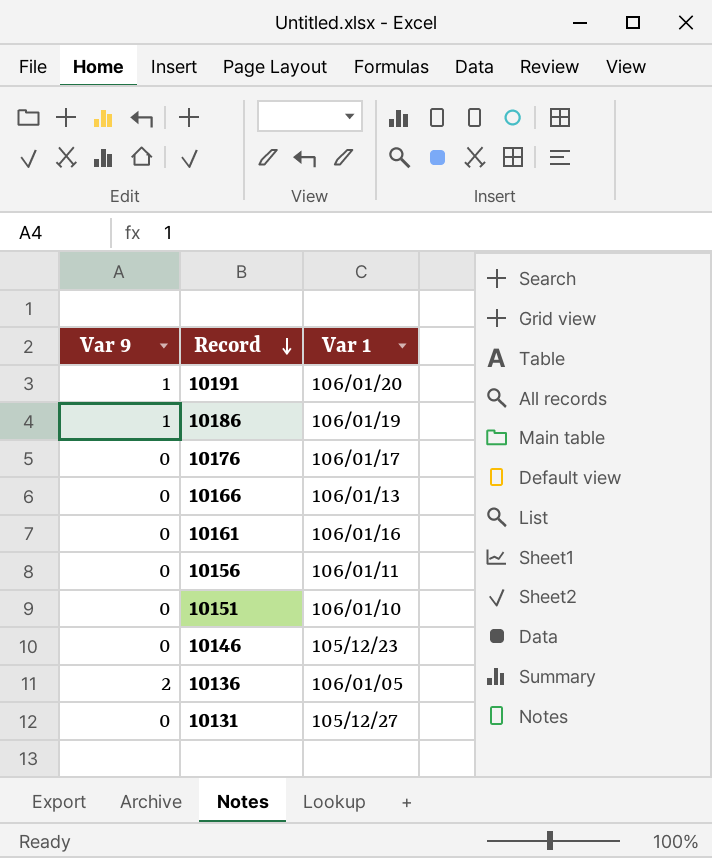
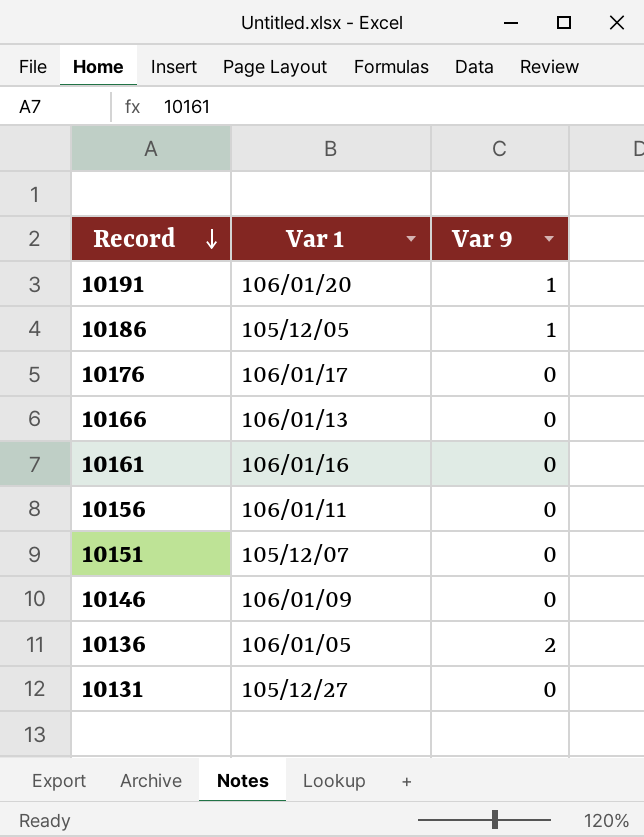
column Var 9 | position: 1 -> 3
10186 | Var 1: 106/01/19 -> 105/12/05
10151 | Var 1: 106/01/10 -> 105/12/07
10146 | Var 1: 105/12/23 -> 106/01/09

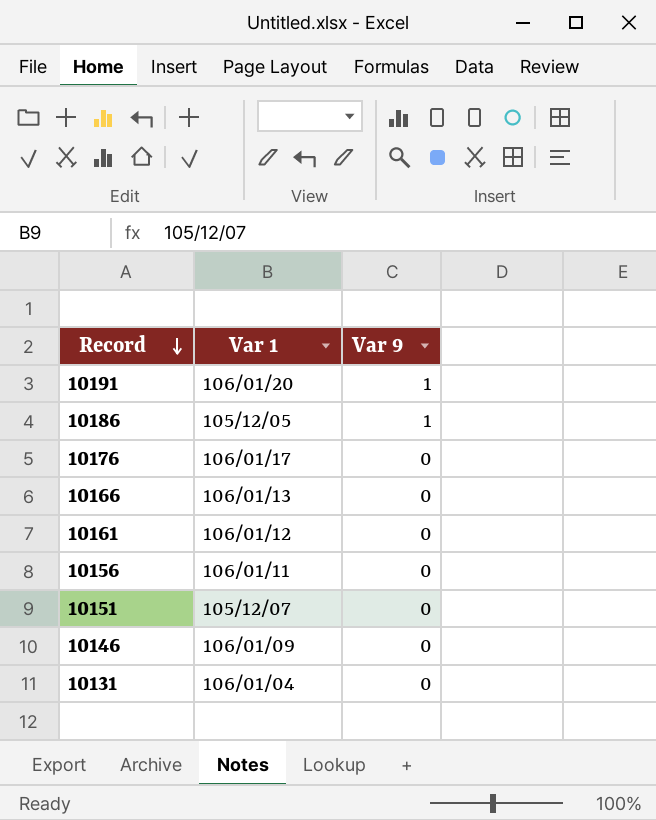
row 10136: 106/01/05 | 2 -> none
10161 | Var 1: 106/01/16 -> 106/01/12
10131 | Var 1: 105/12/27 -> 106/01/04

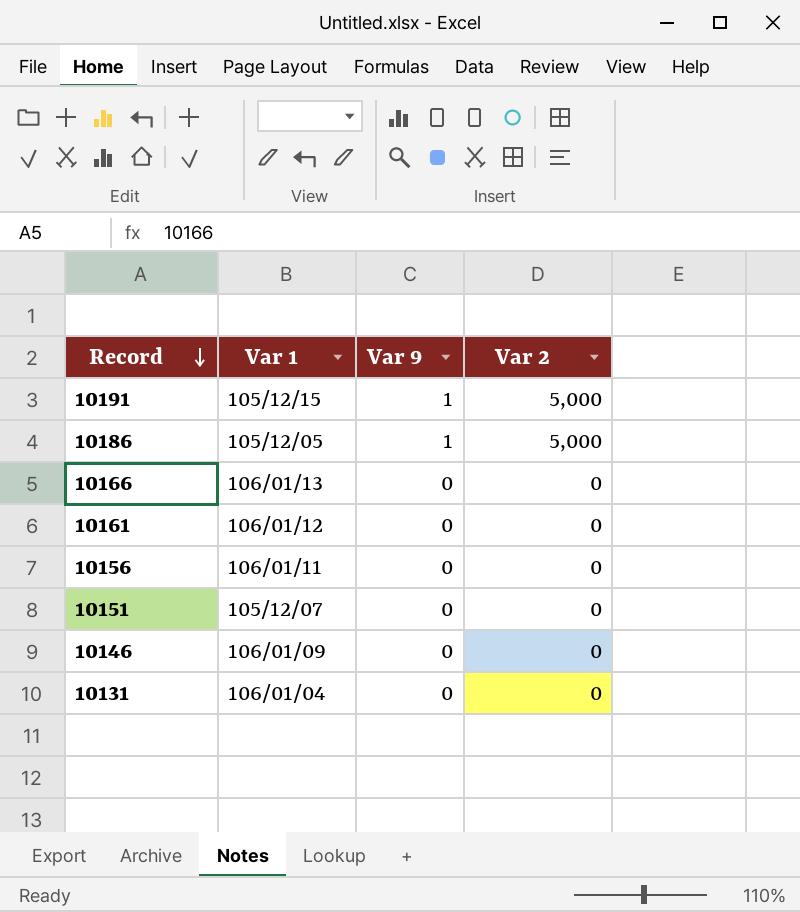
column Var 2 | position: none -> 4
row 10176: 106/01/17 | 0 -> none
10191 | Var 1: 106/01/20 -> 105/12/15

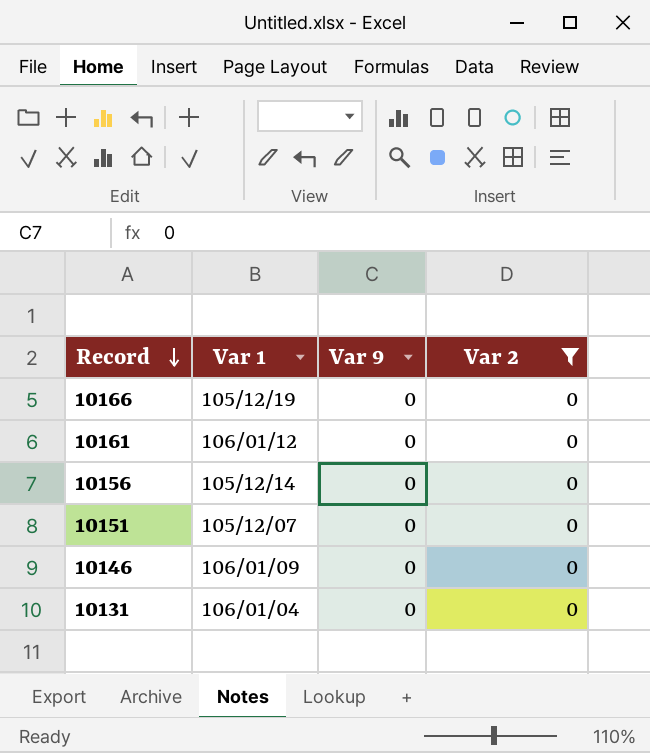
filter: none -> Var 2 = 0
10166 | Var 1: 106/01/13 -> 105/12/19
10156 | Var 1: 106/01/11 -> 105/12/14

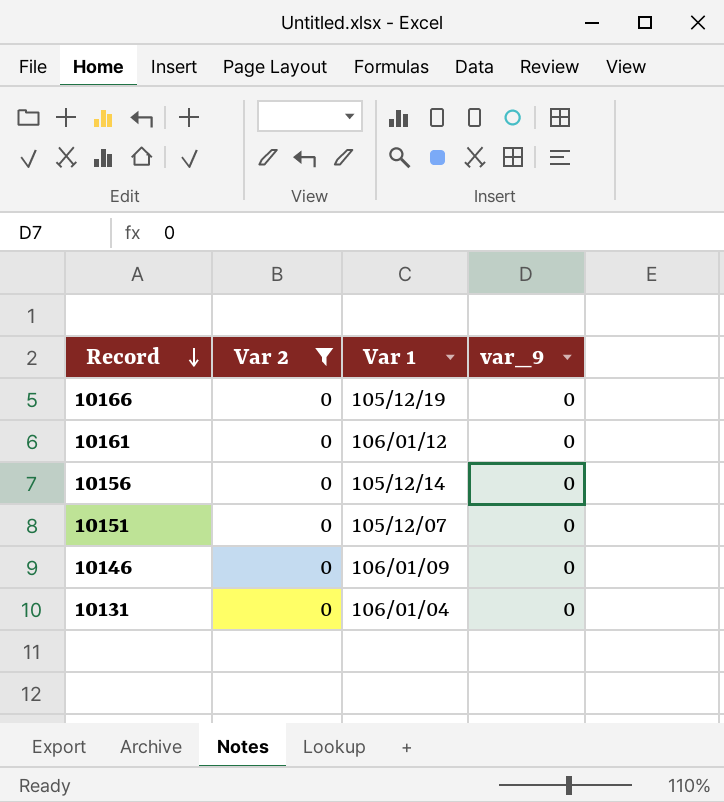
column Var 2 | position: 4 -> 2
column name: Var 9 -> var_9

